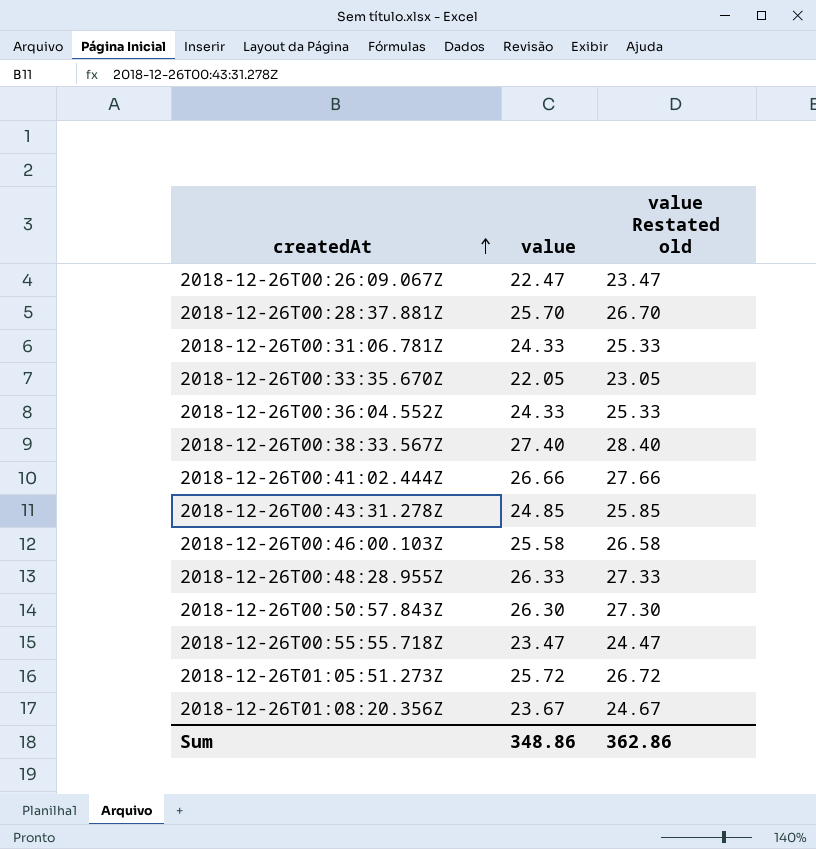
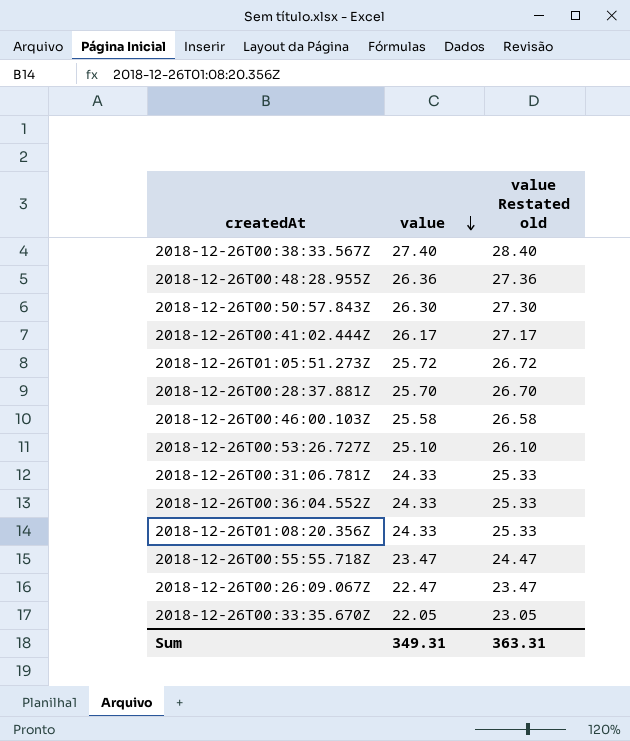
row order: createdAt ascending -> value descending
row 2018-12-26T00:43:31.278Z: 24.85 | 25.85 -> none
2018-12-26T00:48:28.955Z | value: 26.33 -> 26.36
2018-12-26T00:48:28.955Z | value Restated old: 27.33 -> 27.36
2018-12-26T00:41:02.444Z | value: 26.66 -> 26.17
2018-12-26T00:41:02.444Z | value Restated old: 27.66 -> 27.17
row 2018-12-26T00:53:26.727Z: none -> 25.10 | 26.10
2018-12-26T01:08:20.356Z | value: 23.67 -> 24.33
2018-12-26T01:08:20.356Z | value Restated old: 24.67 -> 25.33
Sum | value: 348.86 -> 349.31
Sum | value Restated old: 362.86 -> 363.31

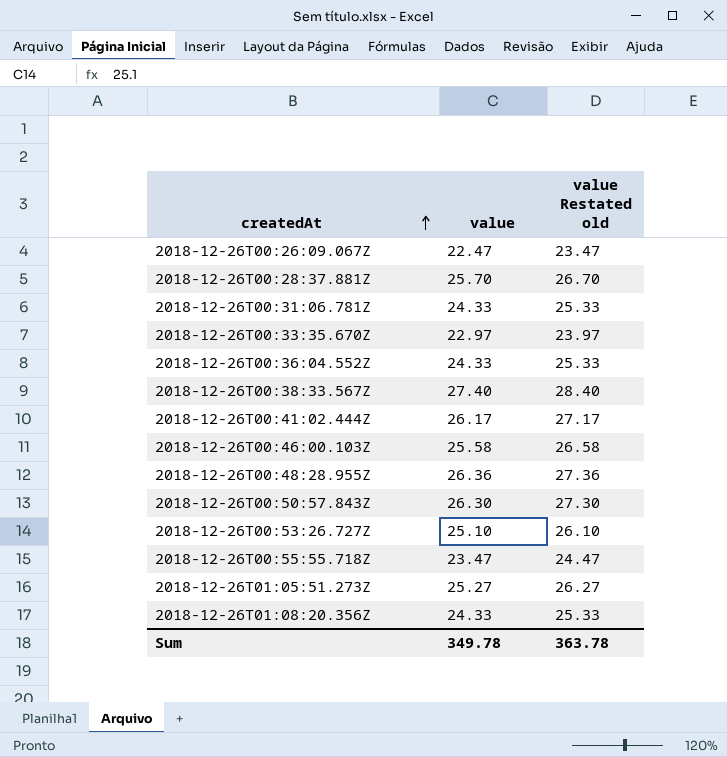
row order: value descending -> createdAt ascending
2018-12-26T00:33:35.670Z | value: 22.05 -> 22.97
2018-12-26T00:33:35.670Z | value Restated old: 23.05 -> 23.97
2018-12-26T01:05:51.273Z | value: 25.72 -> 25.27
2018-12-26T01:05:51.273Z | value Restated old: 26.72 -> 26.27
Sum | value: 349.31 -> 349.78
Sum | value Restated old: 363.31 -> 363.78

